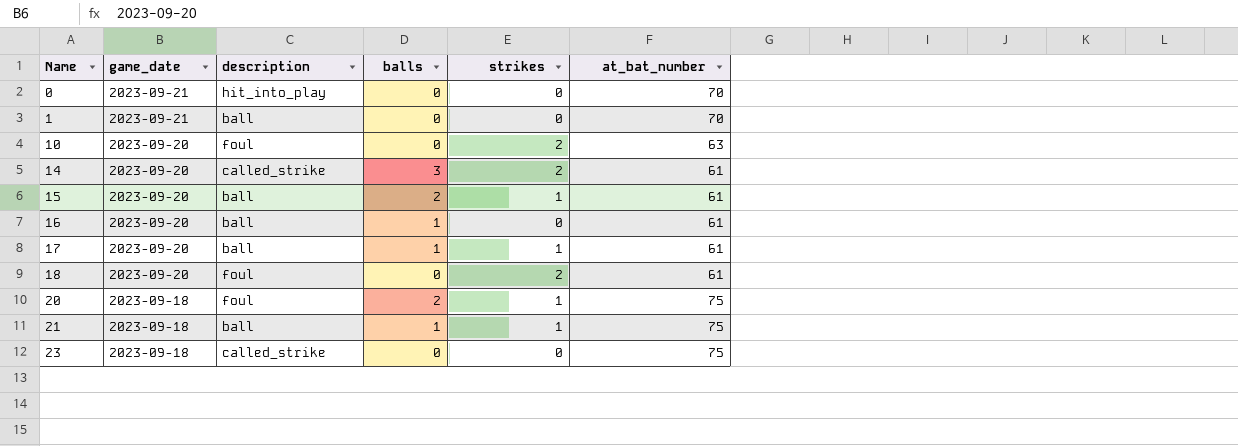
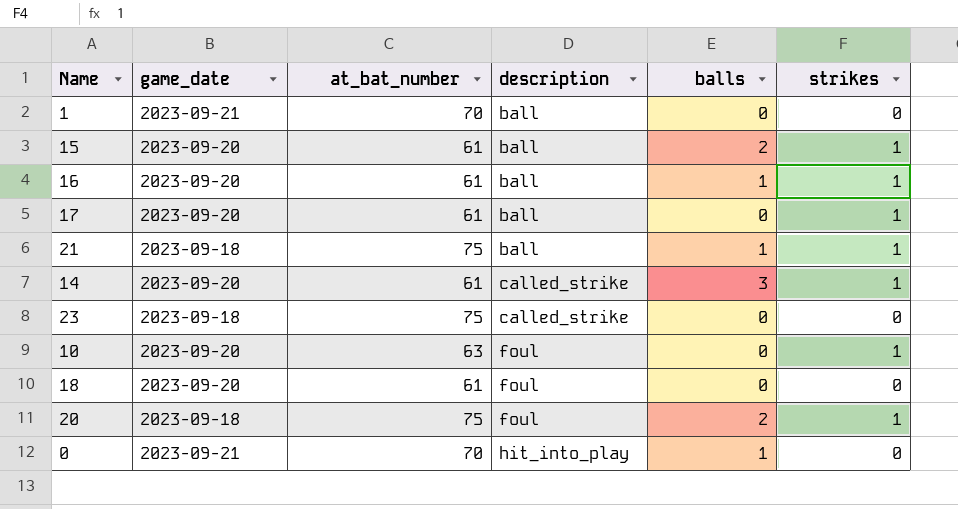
row order: Name ascending -> description ascending
column at_bat_number | position: 6 -> 3
16 | strikes: 0 -> 1
17 | balls: 1 -> 0
14 | strikes: 2 -> 1
10 | strikes: 2 -> 1
18 | strikes: 2 -> 0
0 | balls: 0 -> 1

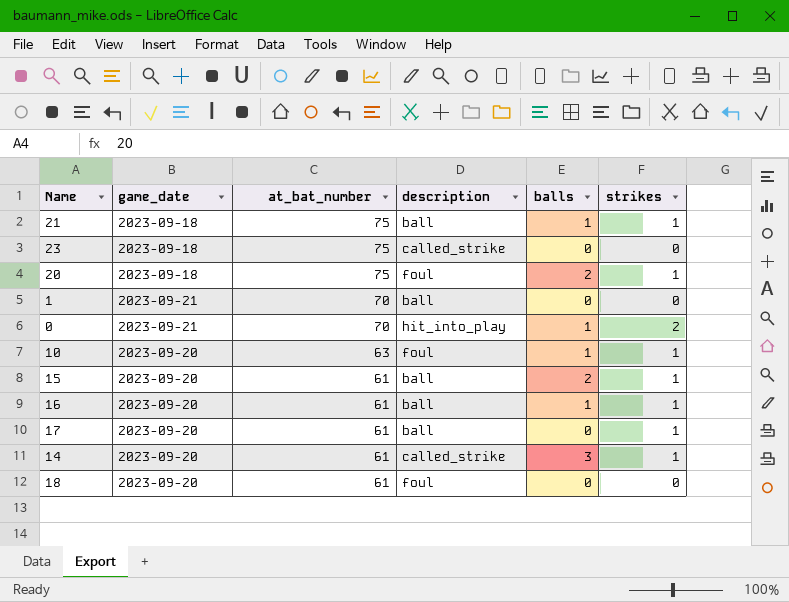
row order: description ascending -> at_bat_number descending
0 | strikes: 0 -> 2
10 | balls: 0 -> 1

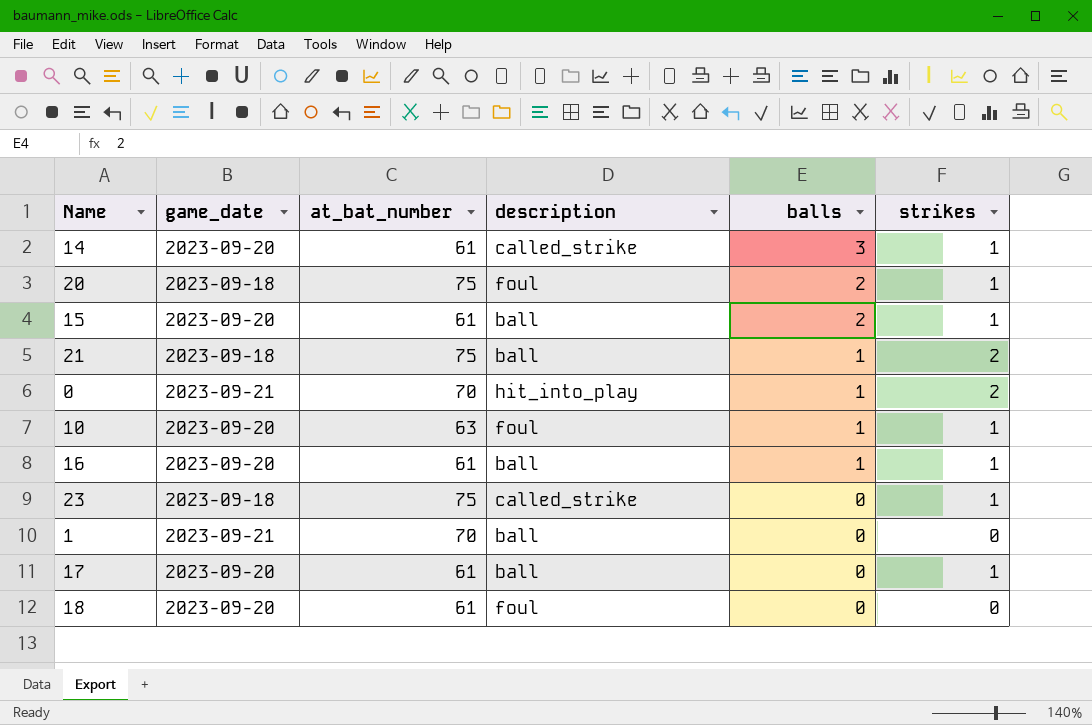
row order: at_bat_number descending -> balls descending
21 | strikes: 1 -> 2
23 | strikes: 0 -> 1

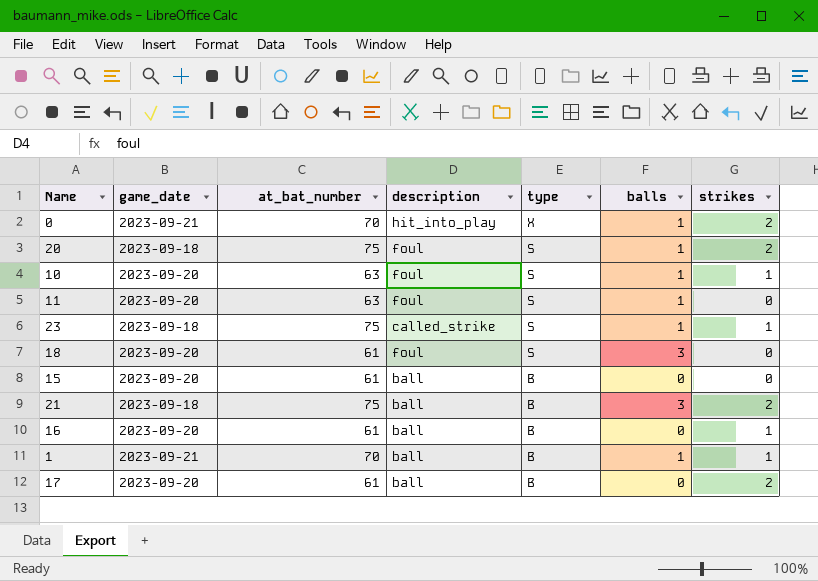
row order: balls descending -> type descending
column type | position: none -> 5
row 14: 2023-09-20 | 61 | called_strike | 3 | 1 -> none
20 | balls: 2 -> 1
20 | strikes: 1 -> 2
row 11: none -> 2023-09-20 | 63 | foul | S | 1 | 0
23 | balls: 0 -> 1
18 | balls: 0 -> 3
15 | balls: 2 -> 0
15 | strikes: 1 -> 0
21 | balls: 1 -> 3
16 | balls: 1 -> 0
1 | balls: 0 -> 1
1 | strikes: 0 -> 1
17 | strikes: 1 -> 2

